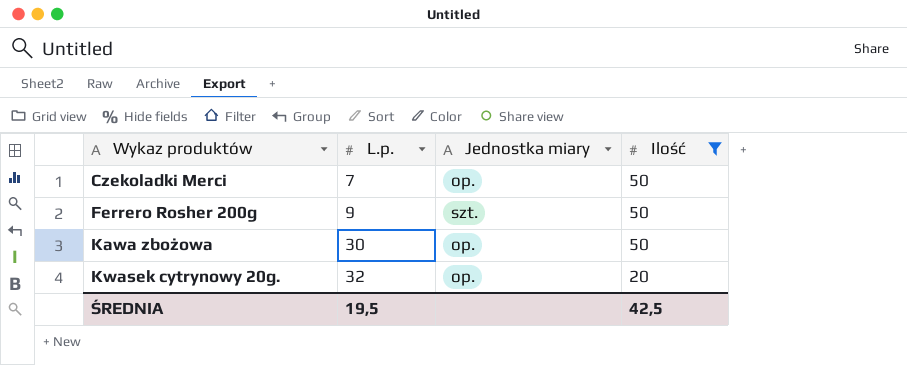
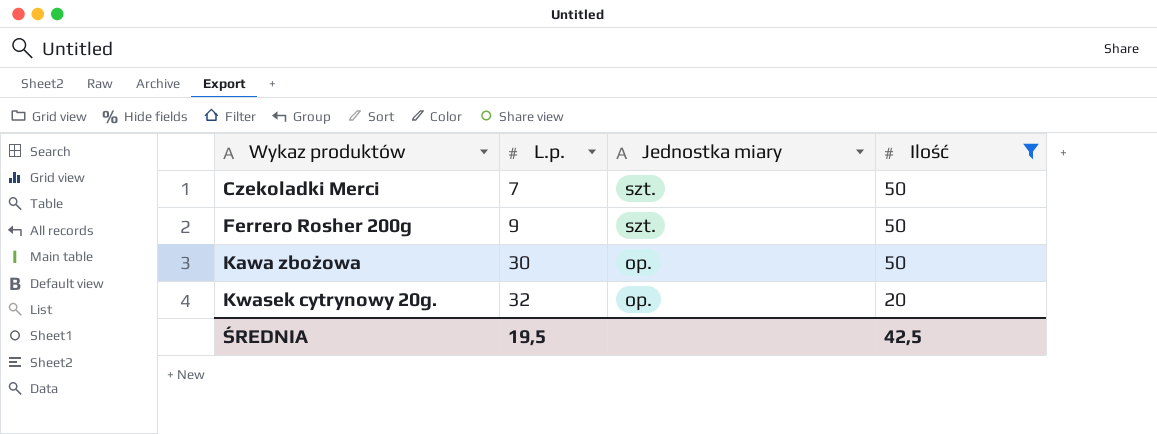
Czekoladki Merci | Jednostka miary: op. -> szt.

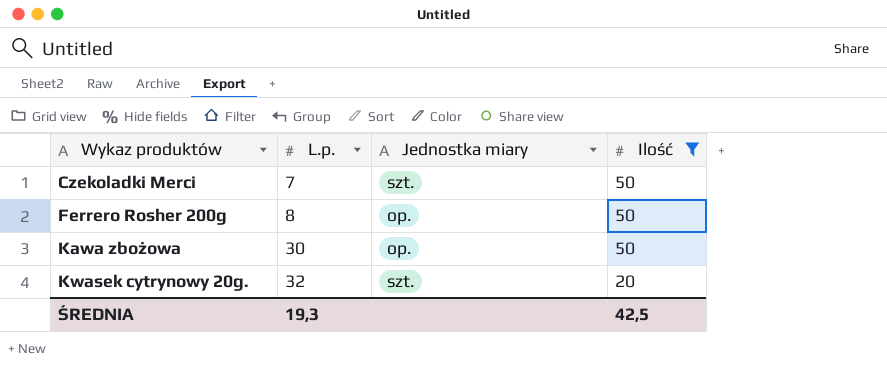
Ferrero Rosher 200g | L.p.: 9 -> 8
Ferrero Rosher 200g | Jednostka miary: szt. -> op.
Kwasek cytrynowy 20g. | Jednostka miary: op. -> szt.
ŚREDNIA | L.p.: 19,5 -> 19,3

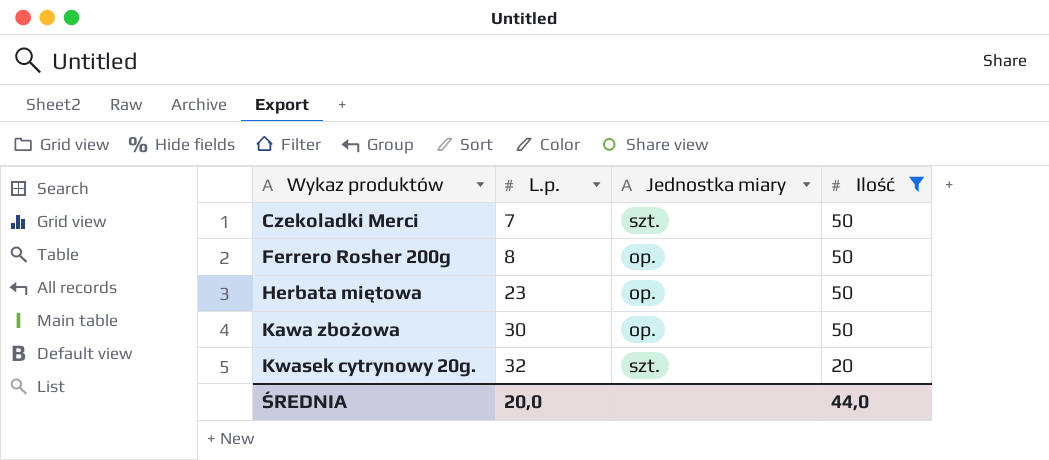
row Herbata miętowa: none -> 23 | op. | 50
ŚREDNIA | L.p.: 19,3 -> 20,0
ŚREDNIA | Ilość: 42,5 -> 44,0

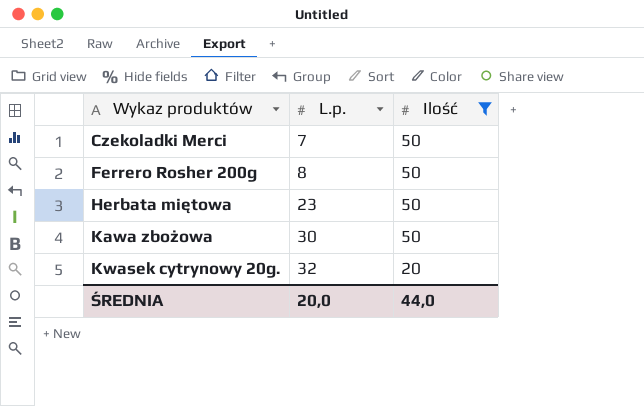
column Jednostka miary | position: 3 -> none

